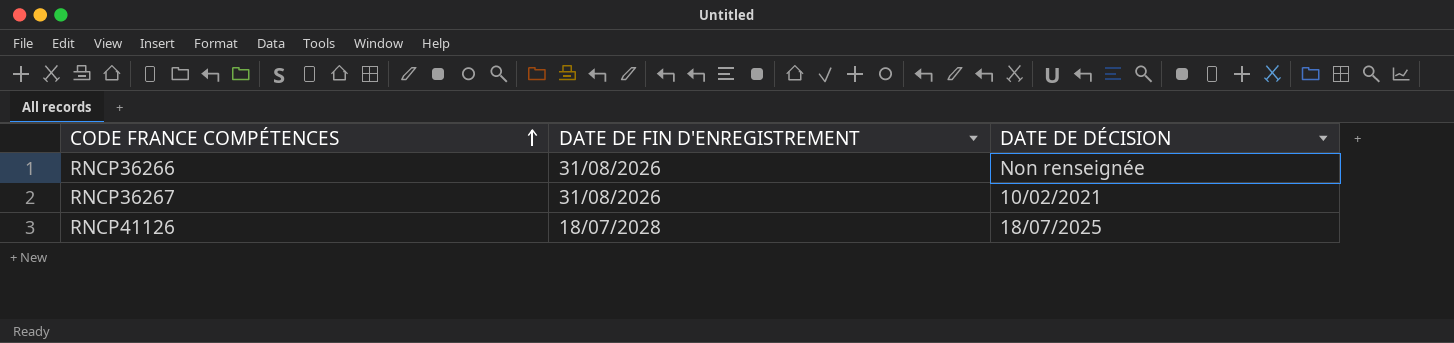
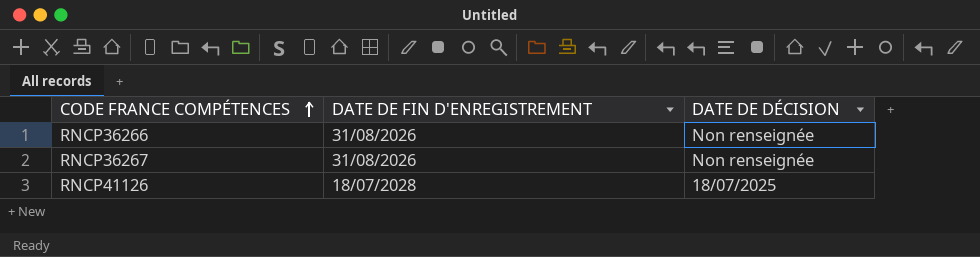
RNCP36267 | DATE DE DÉCISION: 10/02/2021 -> Non renseignée

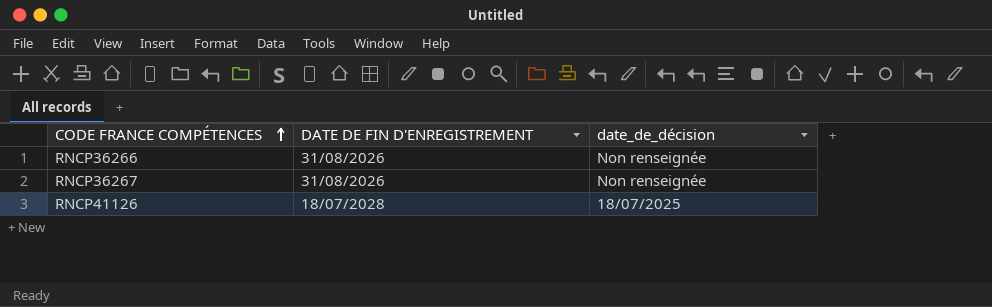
column name: DATE DE DÉCISION -> date_de_décision

